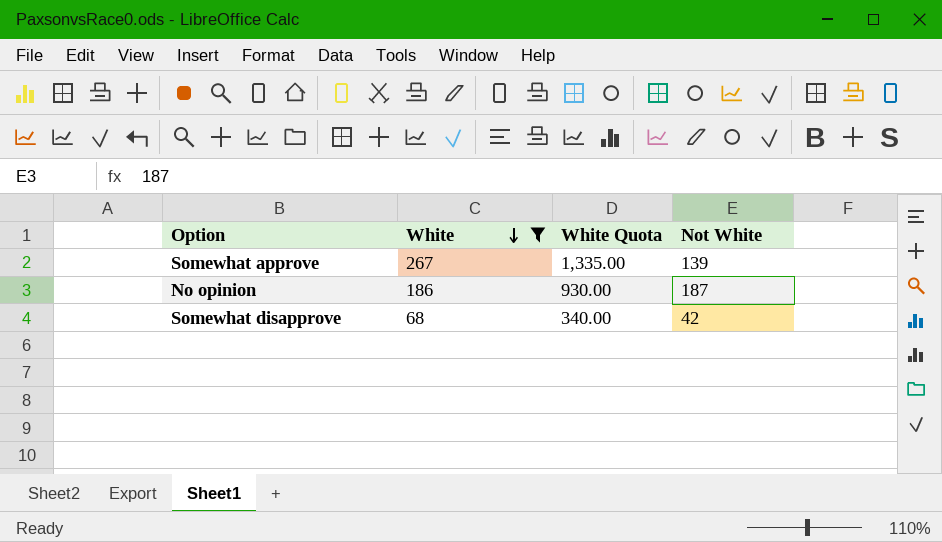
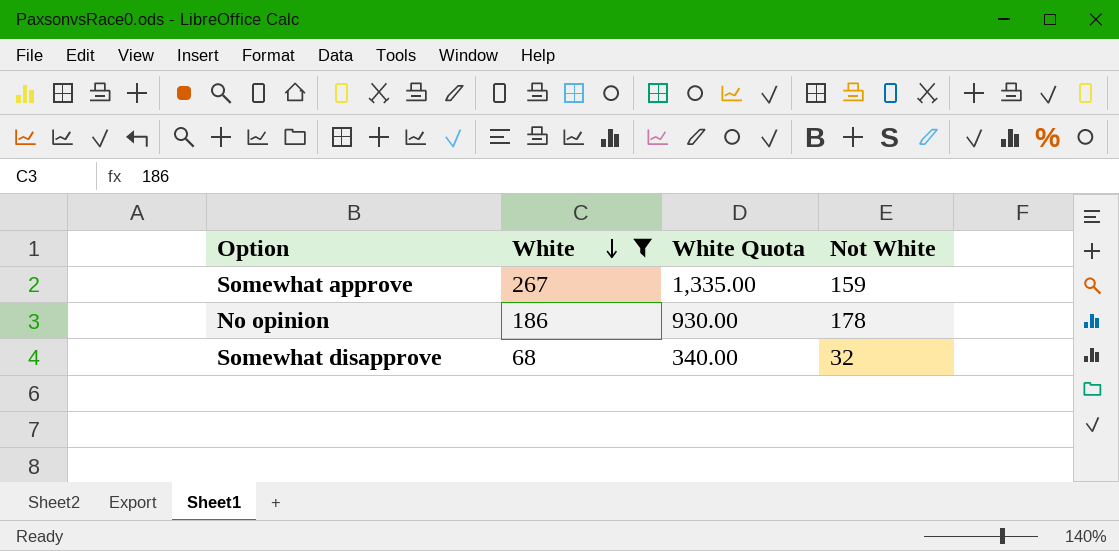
Somewhat approve | Not White: 139 -> 159
No opinion | Not White: 187 -> 178
Somewhat disapprove | Not White: 42 -> 32

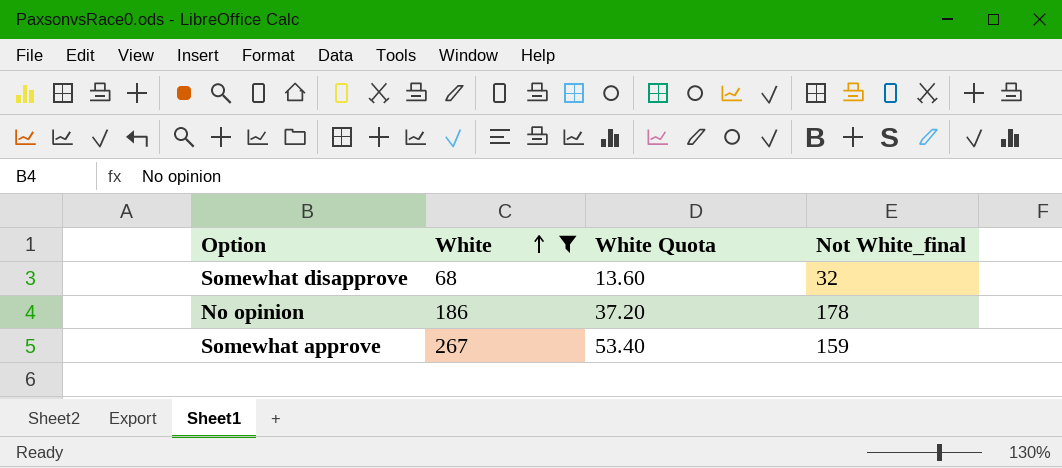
row order: White descending -> White ascending
column White Quota | formula: [White] * 5 -> [White] * 0.2
column name: Not White -> Not White_final

